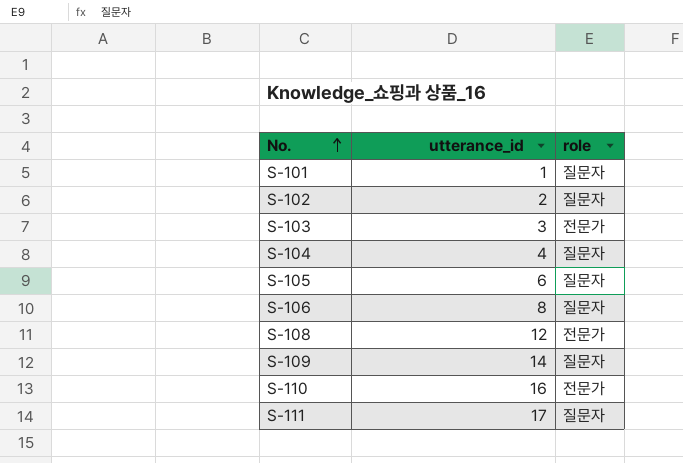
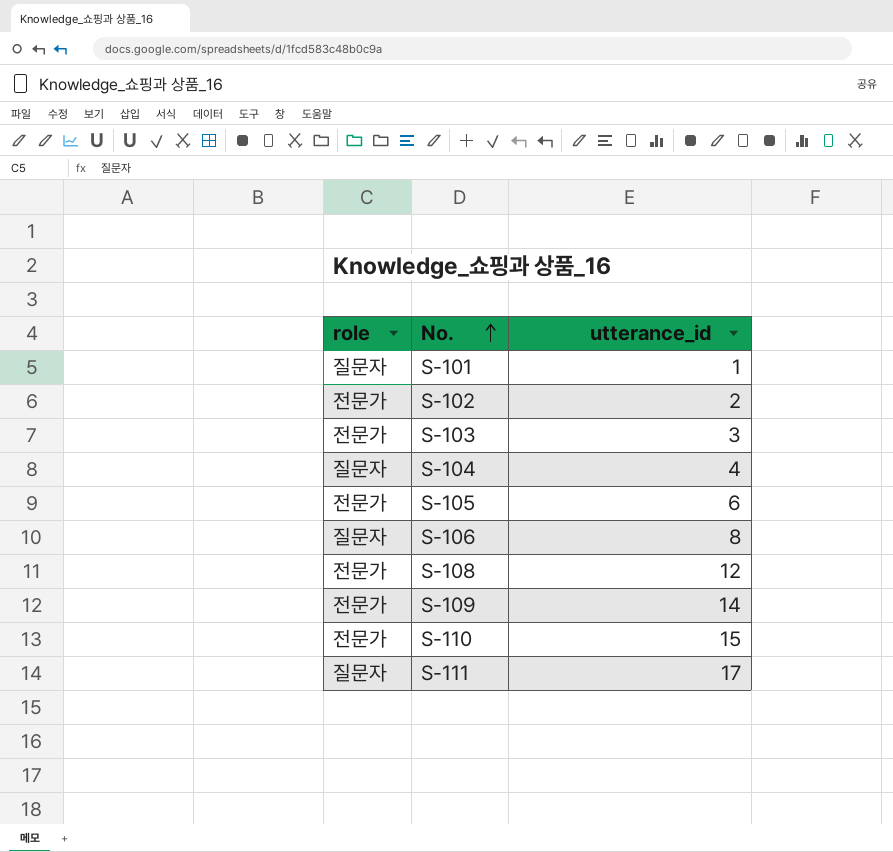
column role | position: 3 -> 1
S-102 | role: 질문자 -> 전문가
S-105 | role: 질문자 -> 전문가
S-109 | role: 질문자 -> 전문가
S-110 | utterance_id: 16 -> 15

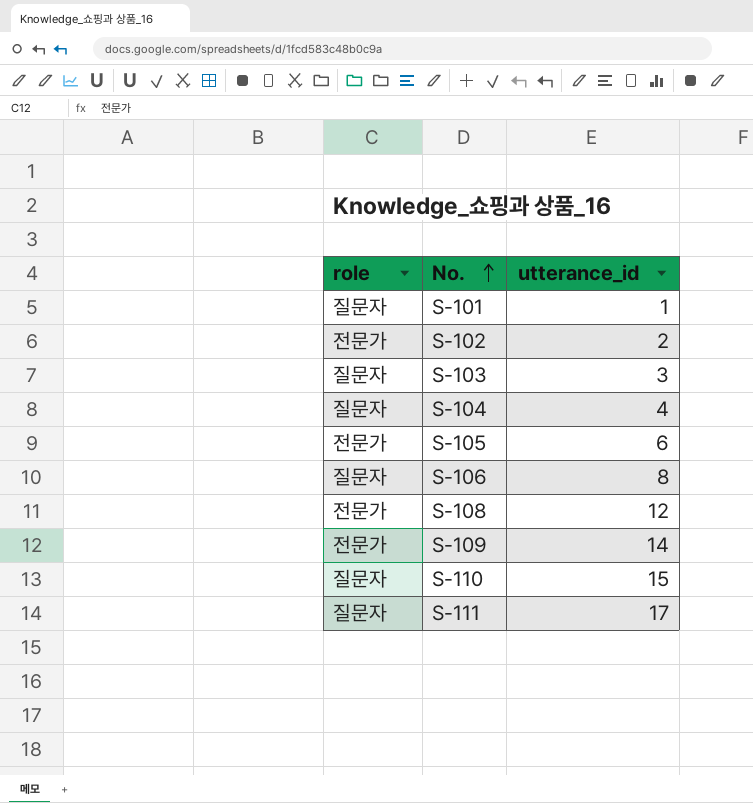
S-103 | role: 전문가 -> 질문자
S-110 | role: 전문가 -> 질문자

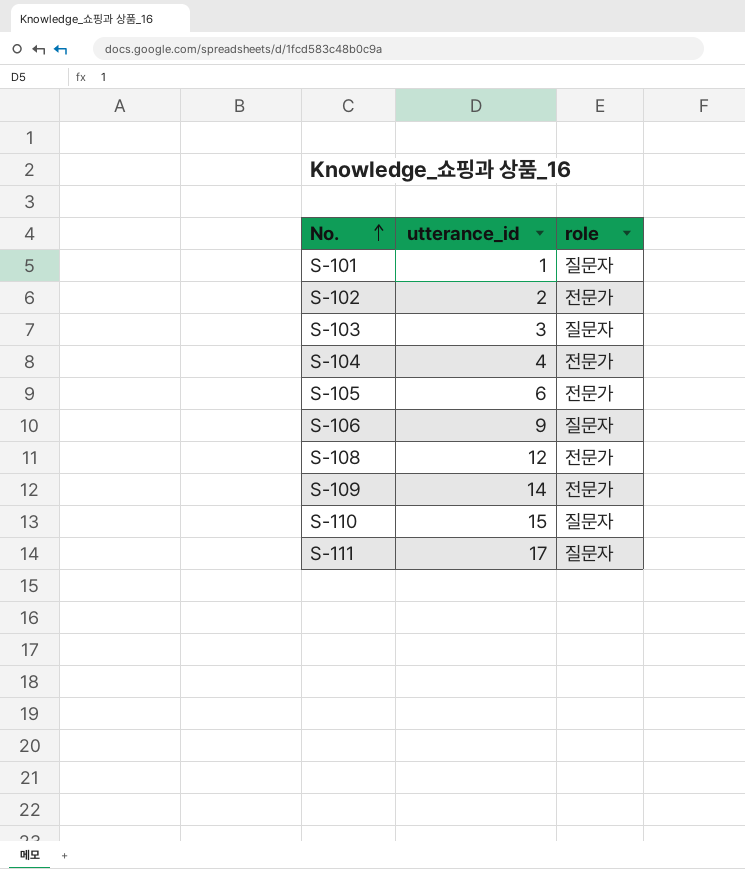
column role | position: 1 -> 3
S-104 | role: 질문자 -> 전문가
S-106 | utterance_id: 8 -> 9

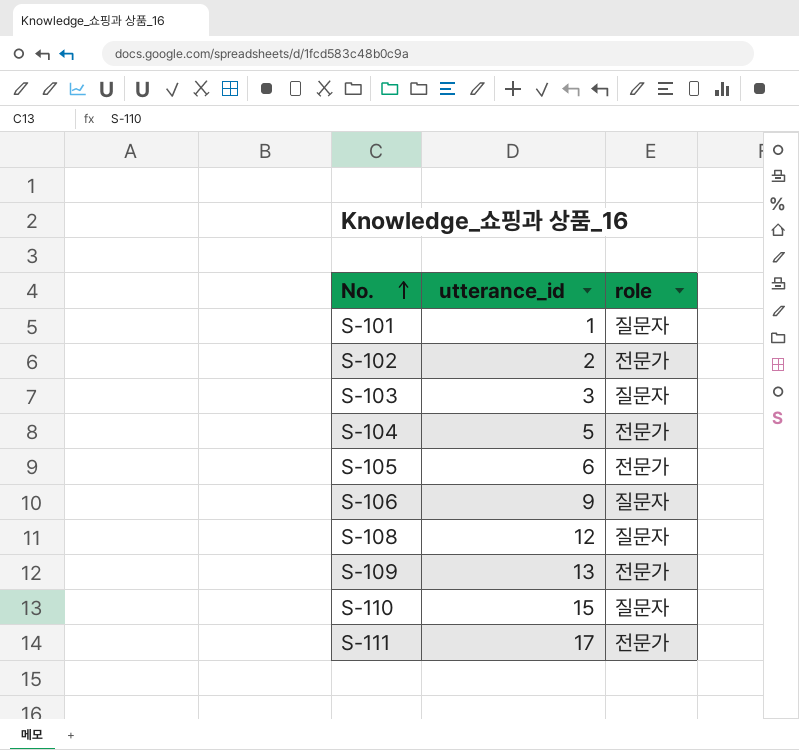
S-104 | utterance_id: 4 -> 5
S-108 | role: 전문가 -> 질문자
S-109 | utterance_id: 14 -> 13
S-111 | role: 질문자 -> 전문가

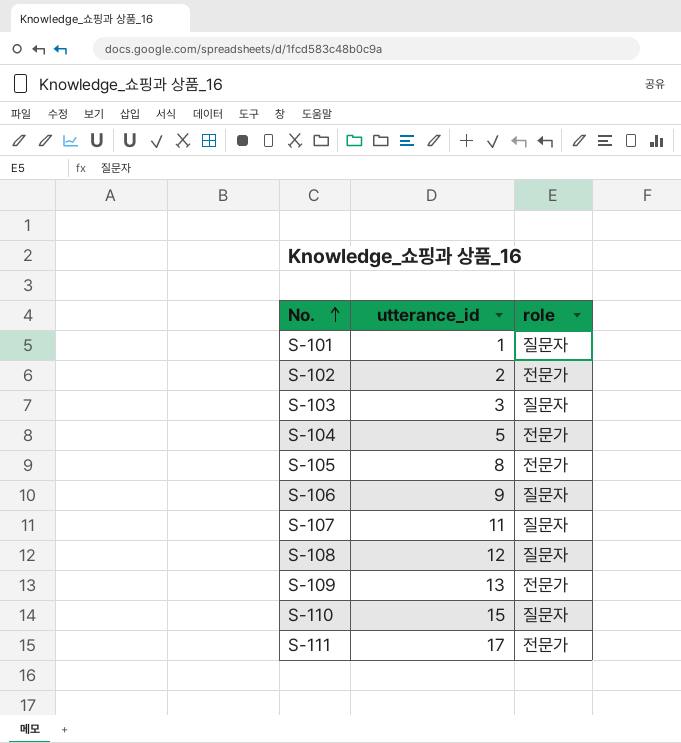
S-105 | utterance_id: 6 -> 8
row S-107: none -> 11 | 질문자

